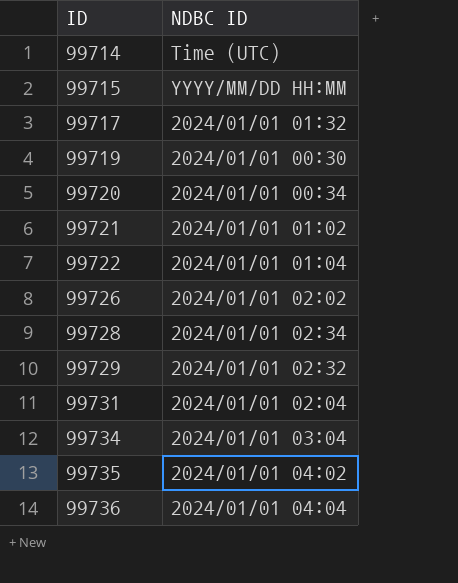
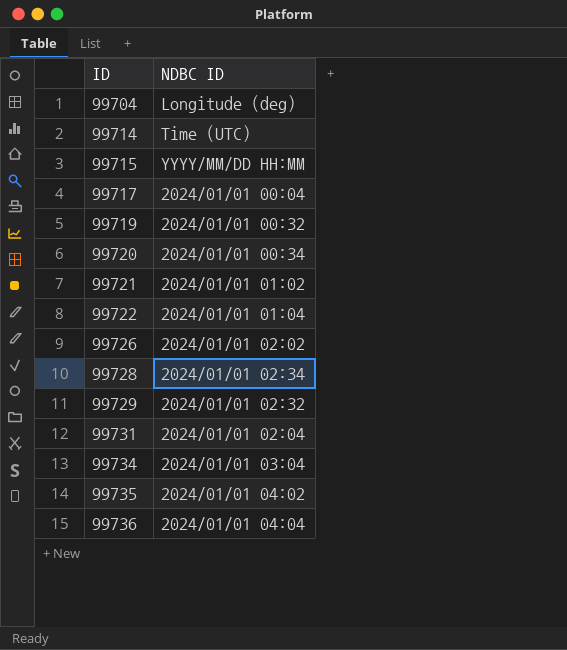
row 99704: none -> Longitude (deg)
99717 | NDBC ID: 2024/01/01 01:32 -> 2024/01/01 00:04
99719 | NDBC ID: 2024/01/01 00:30 -> 2024/01/01 00:32

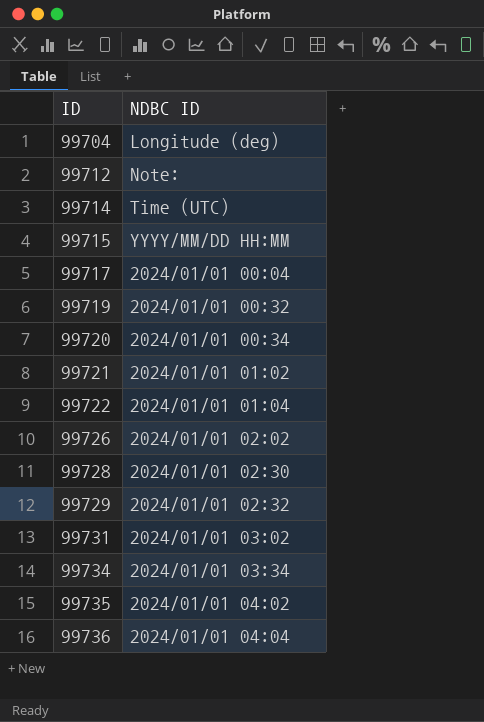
row 99712: none -> Note:
99728 | NDBC ID: 2024/01/01 02:34 -> 2024/01/01 02:30
99731 | NDBC ID: 2024/01/01 02:04 -> 2024/01/01 03:02
99734 | NDBC ID: 2024/01/01 03:04 -> 2024/01/01 03:34

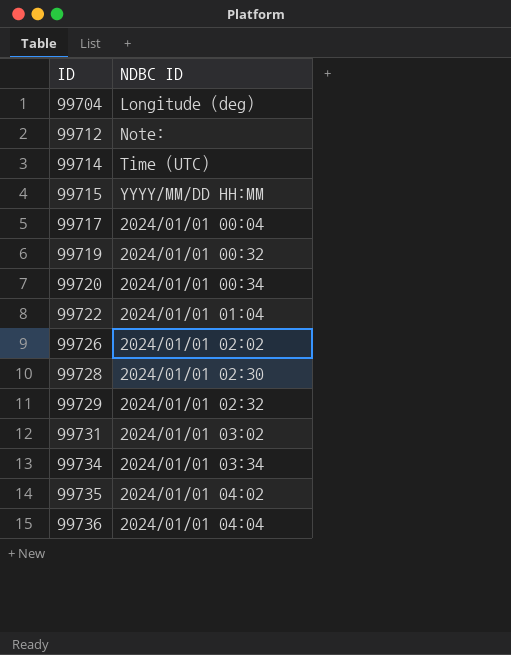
row 99721: 2024/01/01 01:02 -> none

